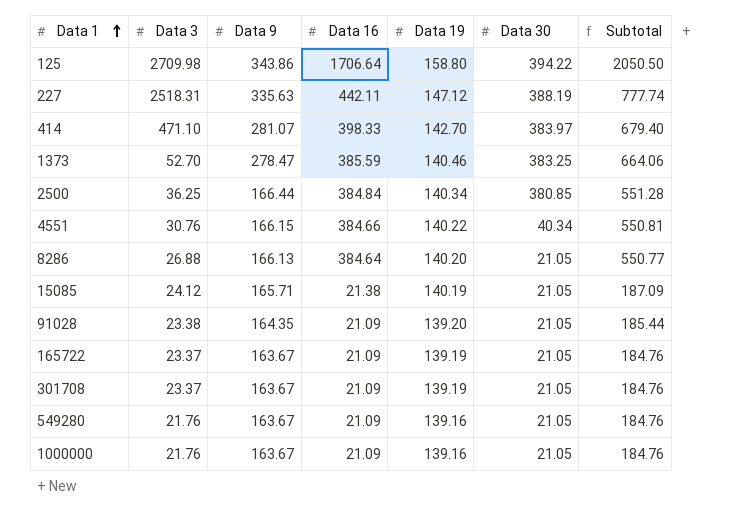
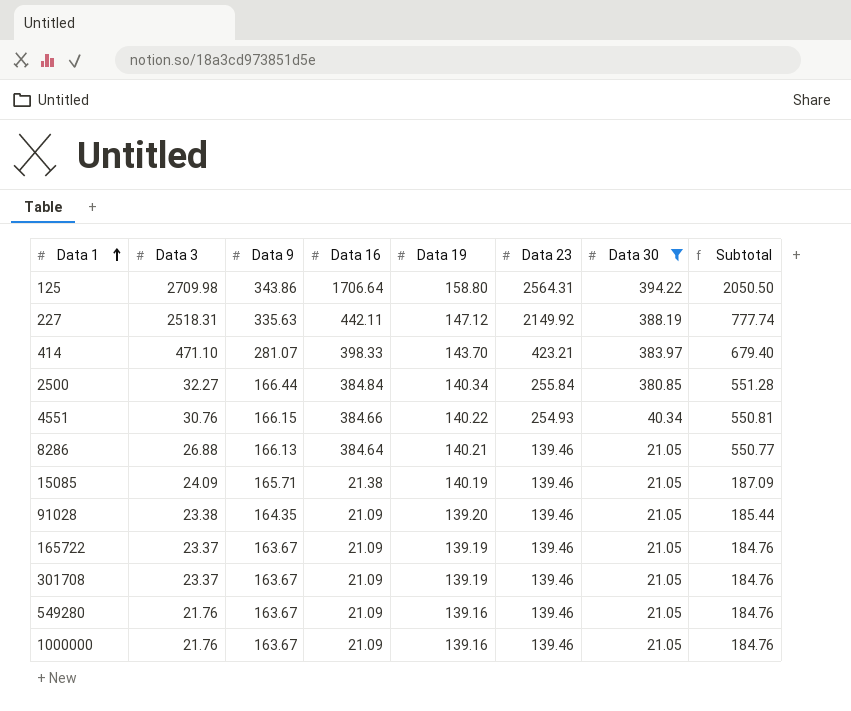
filter: none -> Data 30 != 383.25
column Data 23 | position: none -> 6
414 | Data 19: 142.70 -> 143.70
2500 | Data 3: 36.25 -> 32.27
8286 | Data 19: 140.20 -> 140.21
15085 | Data 3: 24.12 -> 24.09

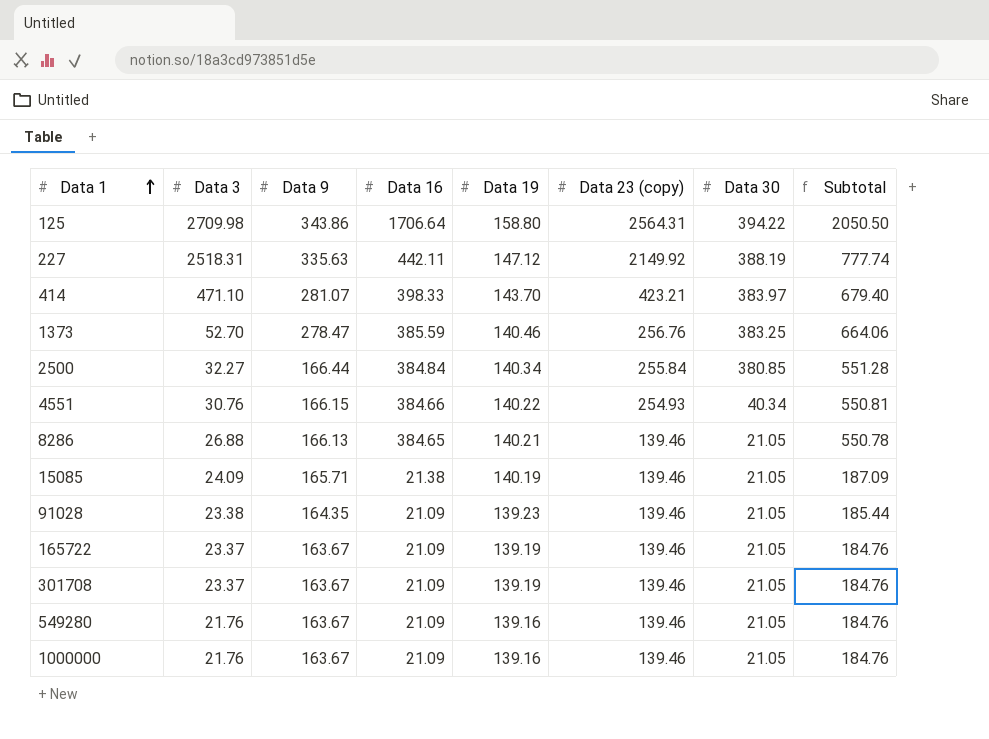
filter: Data 30 != 383.25 -> none
column name: Data 23 -> Data 23 (copy)
8286 | Data 16: 384.64 -> 384.65
8286 | Subtotal: 550.77 -> 550.78
91028 | Data 19: 139.20 -> 139.23

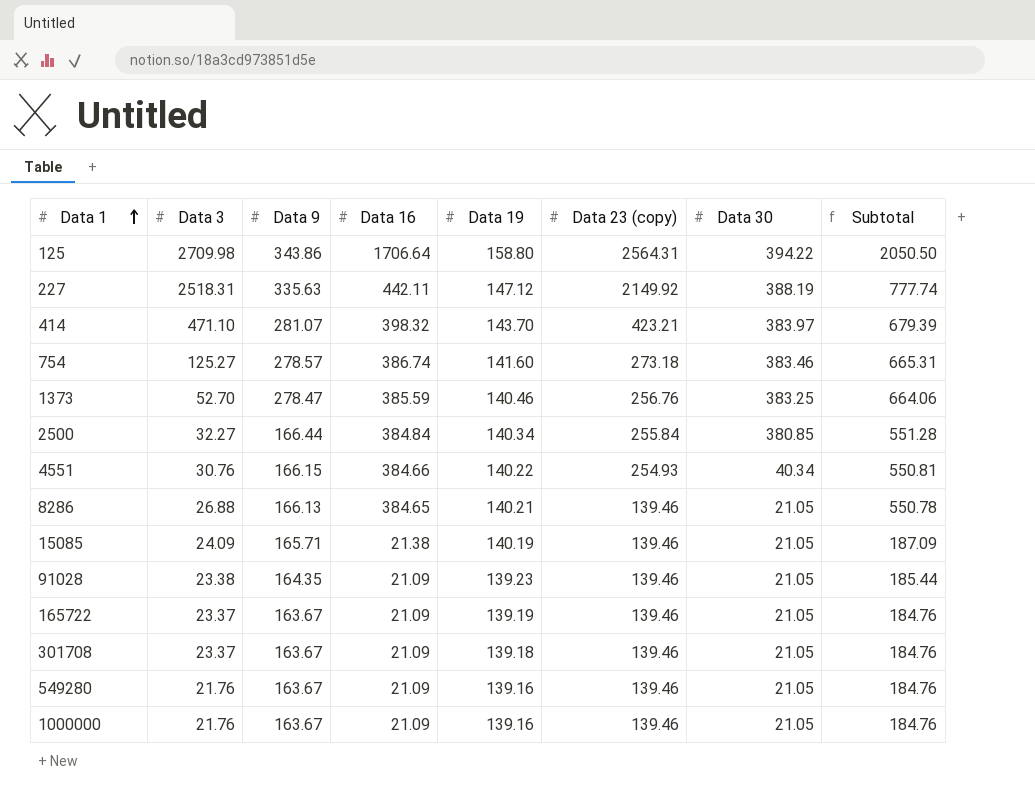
414 | Data 16: 398.33 -> 398.32
414 | Subtotal: 679.40 -> 679.39
row 754: none -> 125.27 | 278.57 | 386.74 | 141.60 | 273.18 | 383.46 | 665.31
301708 | Data 19: 139.19 -> 139.18

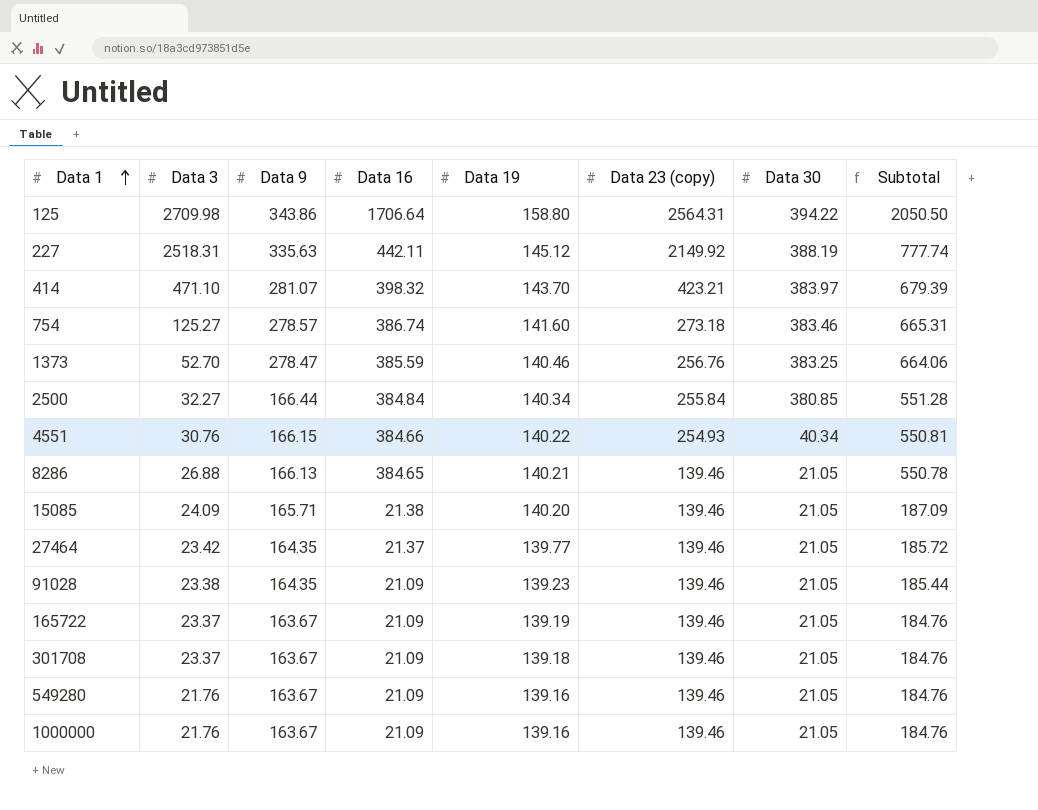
227 | Data 19: 147.12 -> 145.12
15085 | Data 19: 140.19 -> 140.20
row 27464: none -> 23.42 | 164.35 | 21.37 | 139.77 | 139.46 | 21.05 | 185.72

